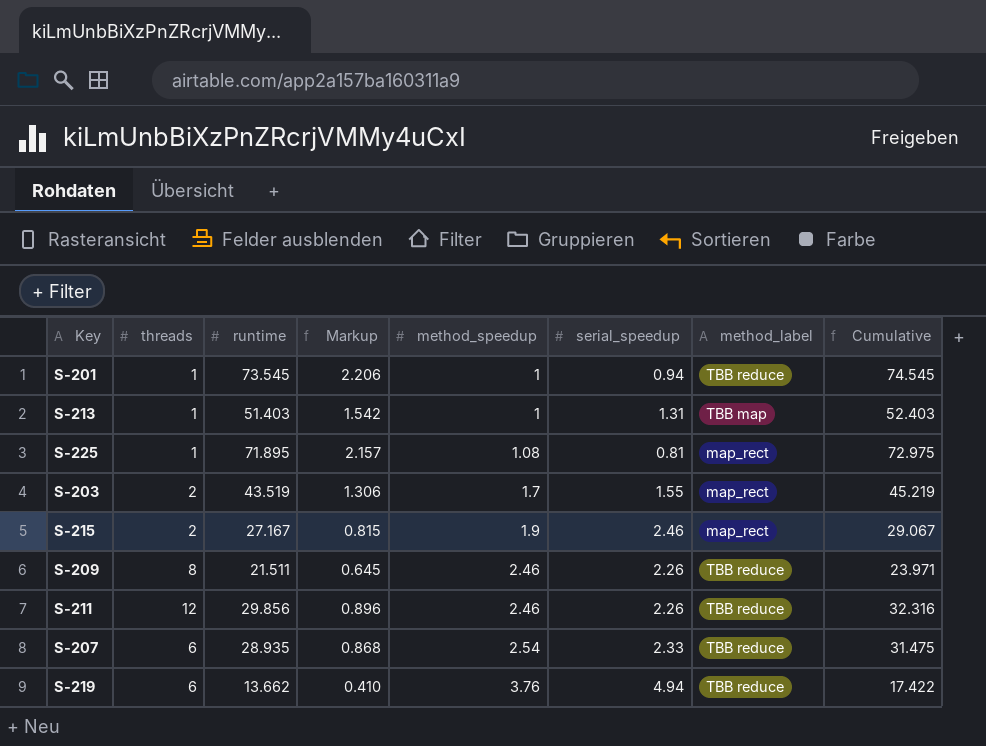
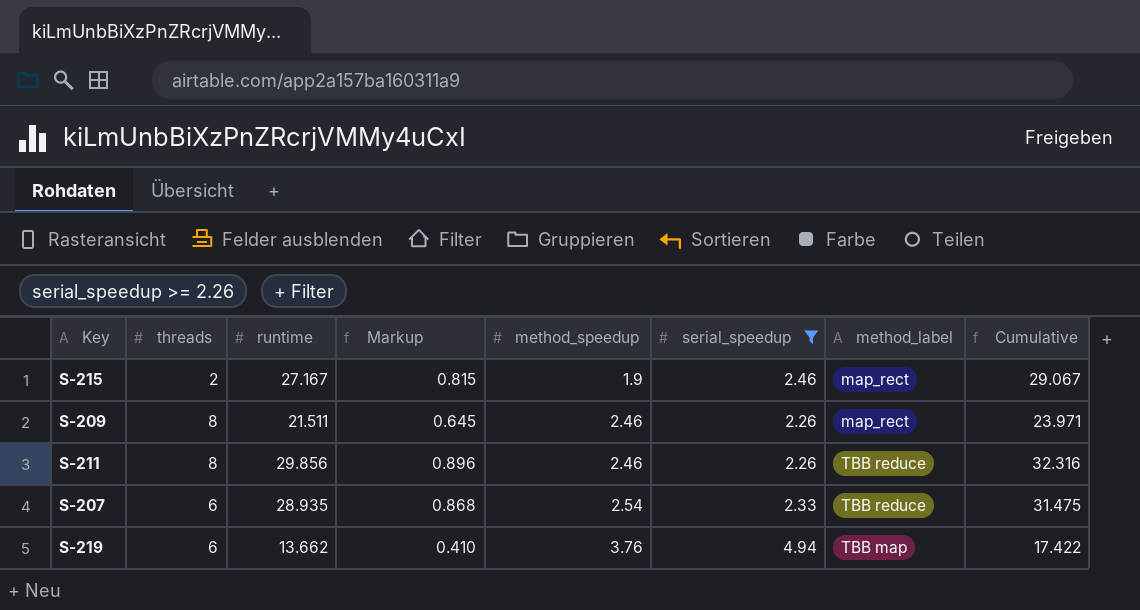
filter: none -> serial_speedup >= 2.26
S-209 | method_label: TBB reduce -> map_rect
S-211 | threads: 12 -> 8
S-219 | method_label: TBB reduce -> TBB map

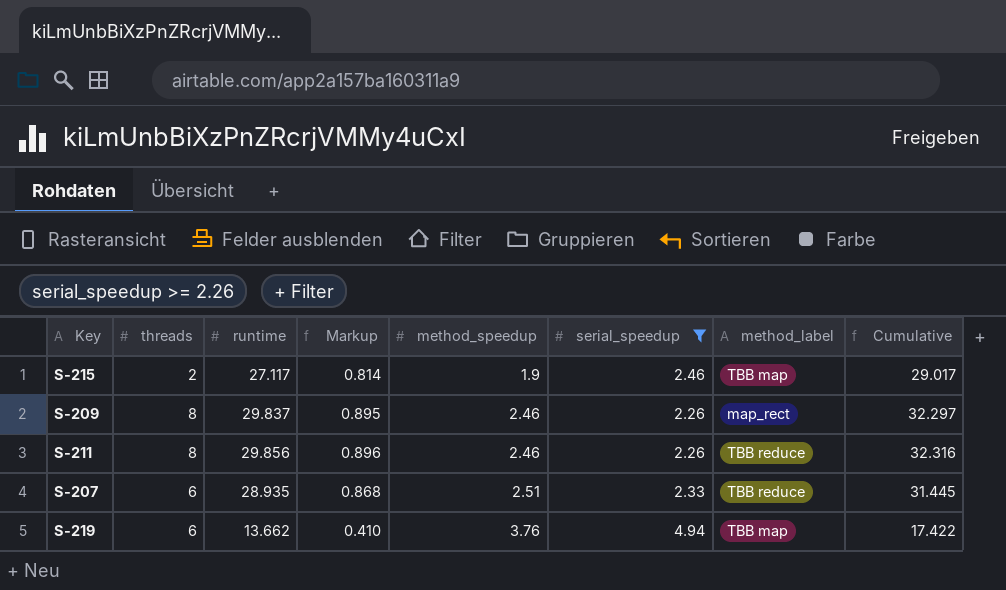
S-215 | runtime: 27.167 -> 27.117
S-215 | Markup: 0.815 -> 0.814
S-215 | method_label: map_rect -> TBB map
S-215 | Cumulative: 29.067 -> 29.017
S-209 | runtime: 21.511 -> 29.837
S-209 | Markup: 0.645 -> 0.895
S-209 | Cumulative: 23.971 -> 32.297
S-207 | method_speedup: 2.54 -> 2.51
S-207 | Cumulative: 31.475 -> 31.445

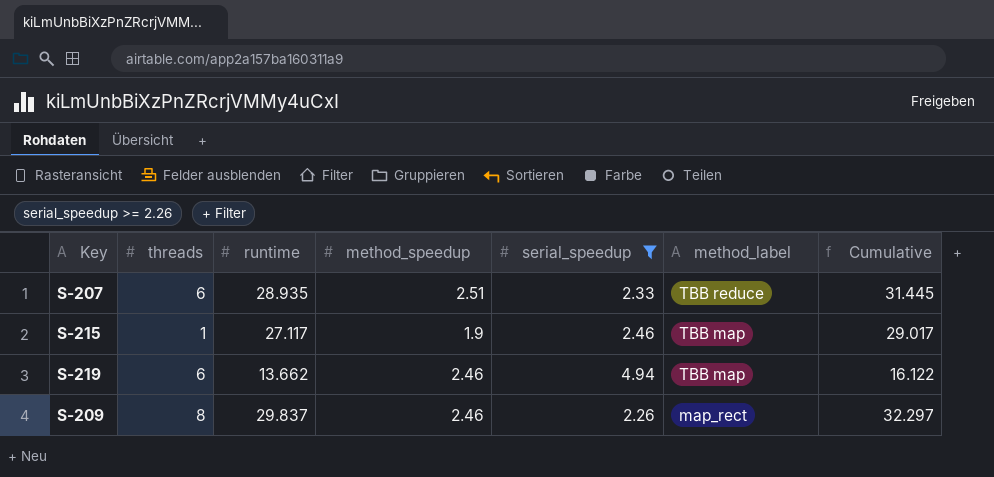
row order: method_speedup ascending -> method_label descending
column Markup | formula: [runtime] * 0.03 -> none
row S-211: 8 | 29.856 | 0.896 | 2.46 | 2.26 | TBB reduce | 32.316 -> none
S-215 | threads: 2 -> 1
S-219 | method_speedup: 3.76 -> 2.46
S-219 | Cumulative: 17.422 -> 16.122

